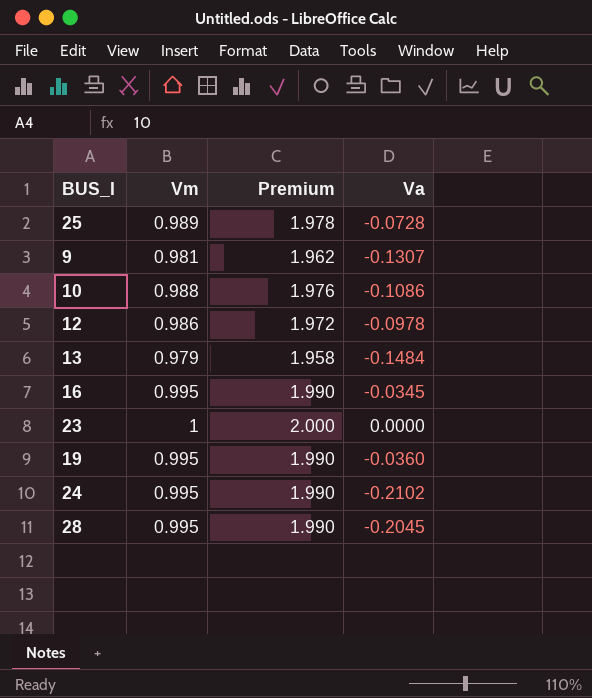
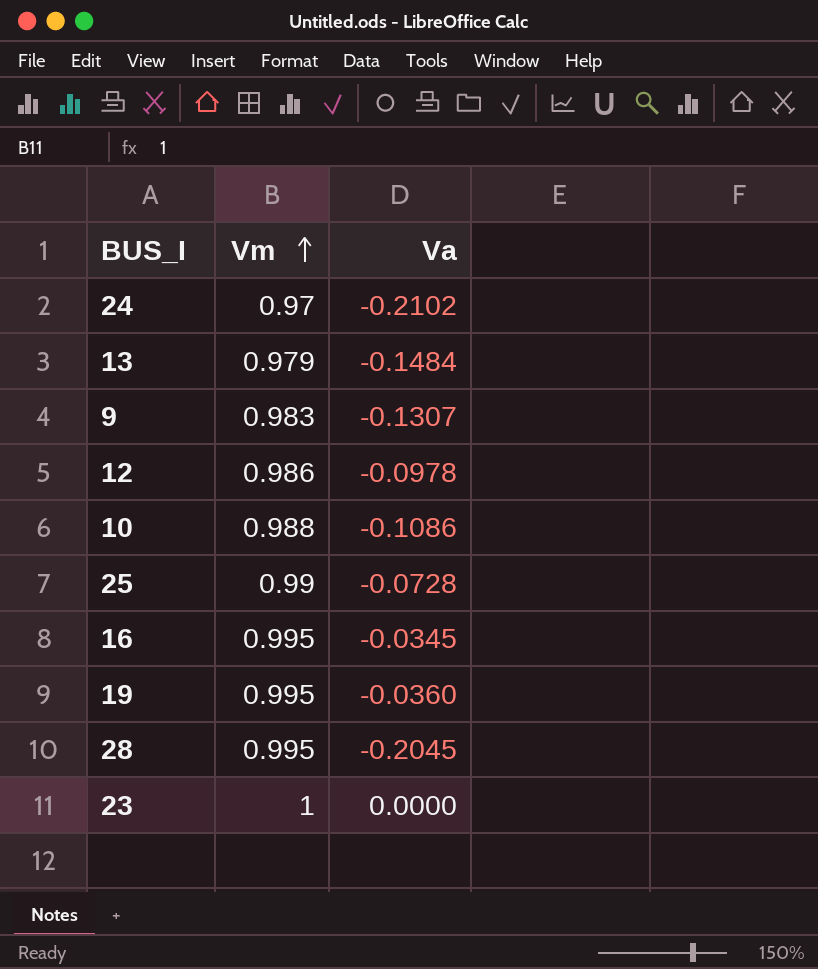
row order: none -> Vm ascending
column Premium | formula: [Vm] * 2 -> none
24 | Vm: 0.995 -> 0.97
9 | Vm: 0.981 -> 0.983
25 | Vm: 0.989 -> 0.99

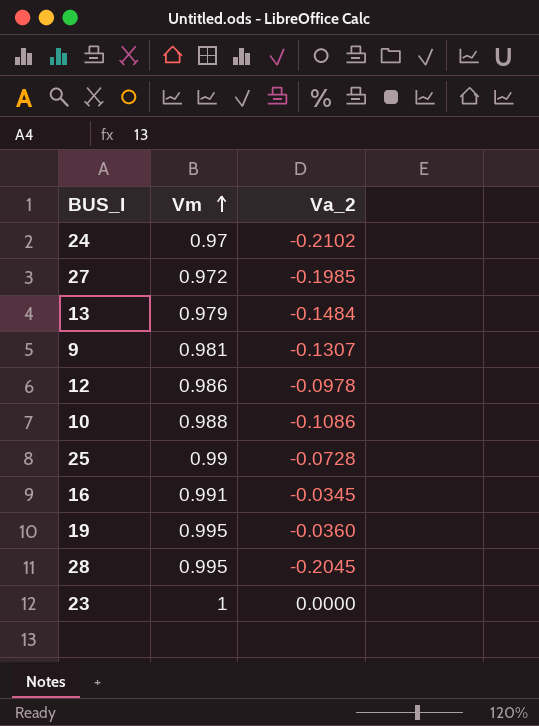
column name: Va -> Va_2
row 27: none -> 0.972 | -0.1985
9 | Vm: 0.983 -> 0.981
16 | Vm: 0.995 -> 0.991

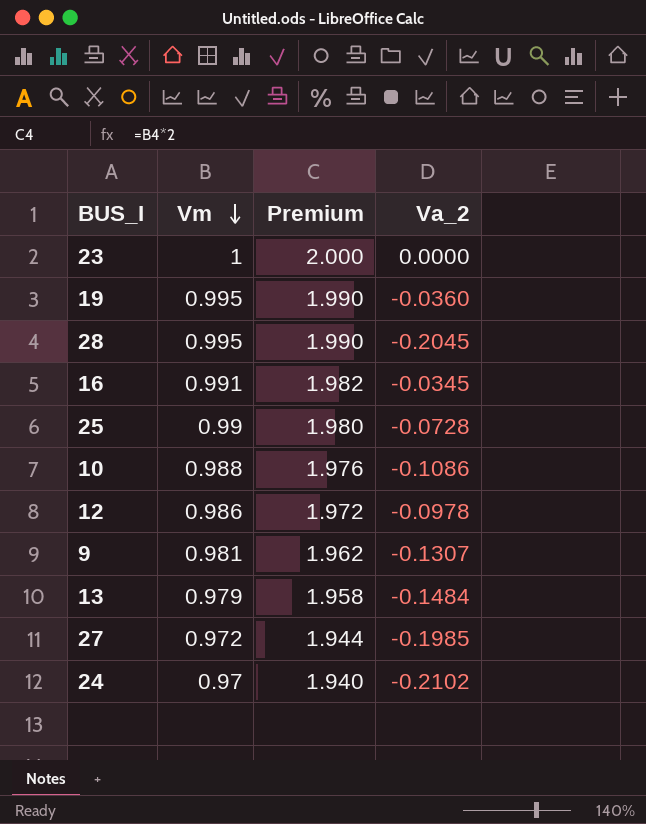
row order: Vm ascending -> Vm descending
column Premium | formula: none -> [Vm] * 2

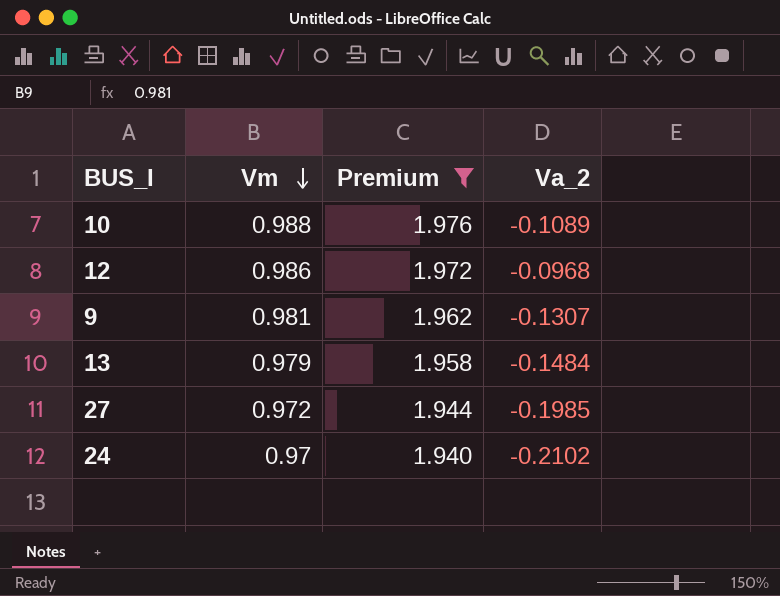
filter: none -> Premium <= 1.976
10 | Va_2: -0.1086 -> -0.1089
12 | Va_2: -0.0978 -> -0.0968

